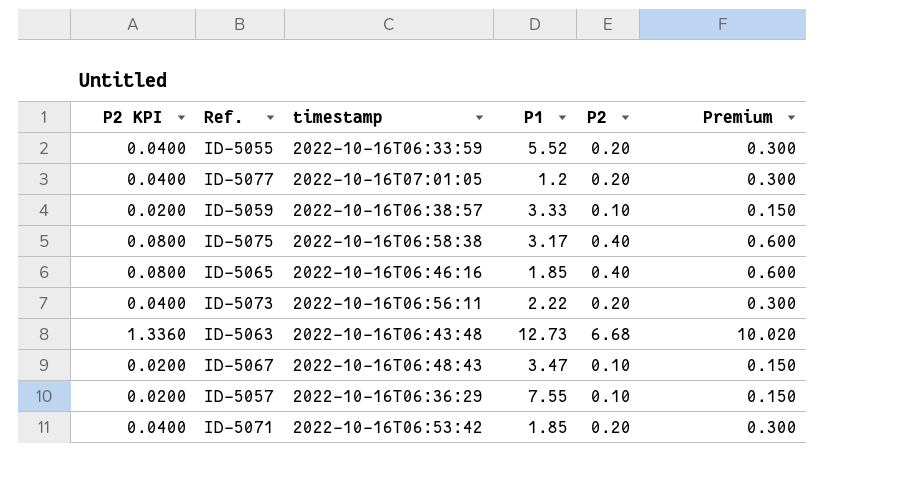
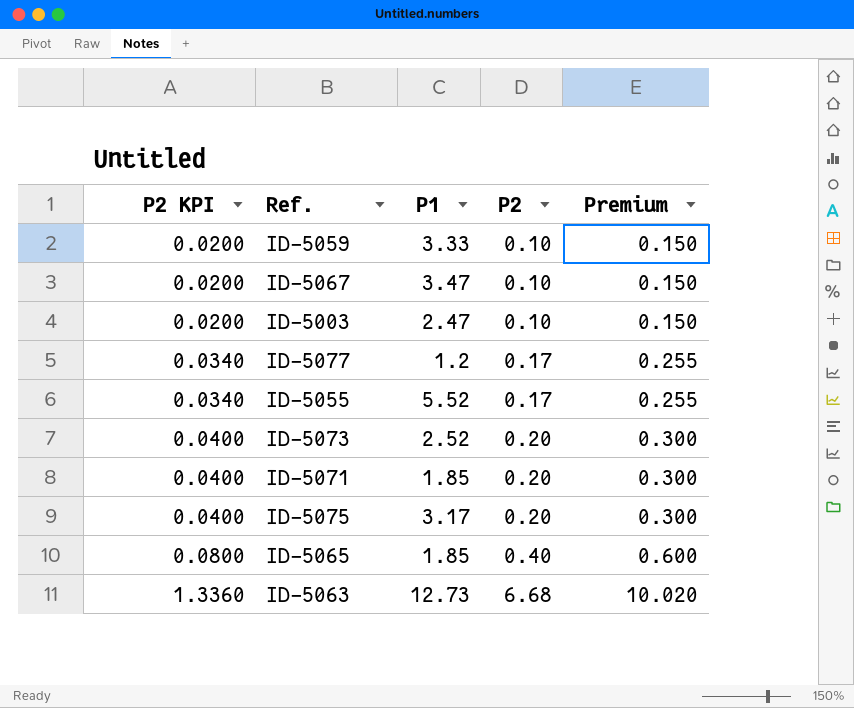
row order: none -> P2 KPI ascending
column timestamp | position: 3 -> none
row ID-5057: 0.0200 | 2022-10-16T06:36:29 | 7.55 | 0.10 | 0.150 -> none
row ID-5003: none -> 0.0200 | 2.47 | 0.10 | 0.150
ID-5077 | P2 KPI: 0.0400 -> 0.0340
ID-5077 | P2: 0.20 -> 0.17
ID-5077 | Premium: 0.300 -> 0.255
ID-5055 | P2 KPI: 0.0400 -> 0.0340
ID-5055 | P2: 0.20 -> 0.17
ID-5055 | Premium: 0.300 -> 0.255
ID-5073 | P1: 2.22 -> 2.52
ID-5075 | P2 KPI: 0.0800 -> 0.0400
ID-5075 | P2: 0.40 -> 0.20
ID-5075 | Premium: 0.600 -> 0.300

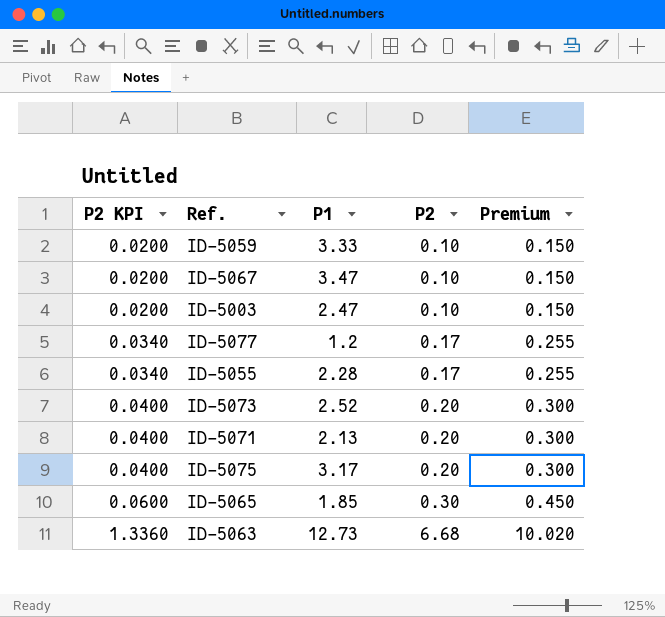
ID-5055 | P1: 5.52 -> 2.28
ID-5071 | P1: 1.85 -> 2.13
ID-5065 | P2 KPI: 0.0800 -> 0.0600
ID-5065 | P2: 0.40 -> 0.30
ID-5065 | Premium: 0.600 -> 0.450

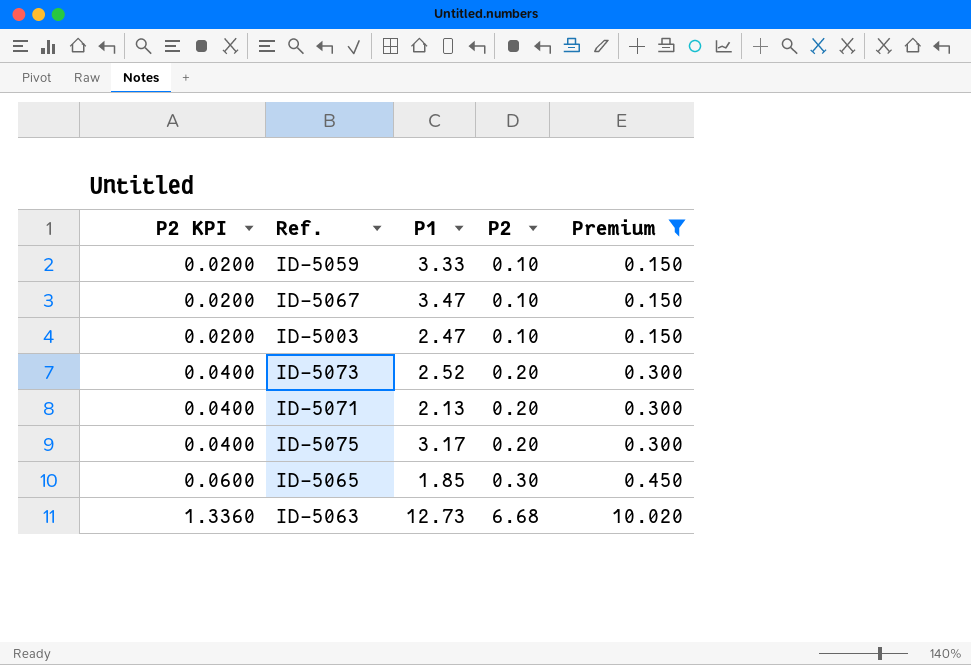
filter: none -> Premium != 0.255

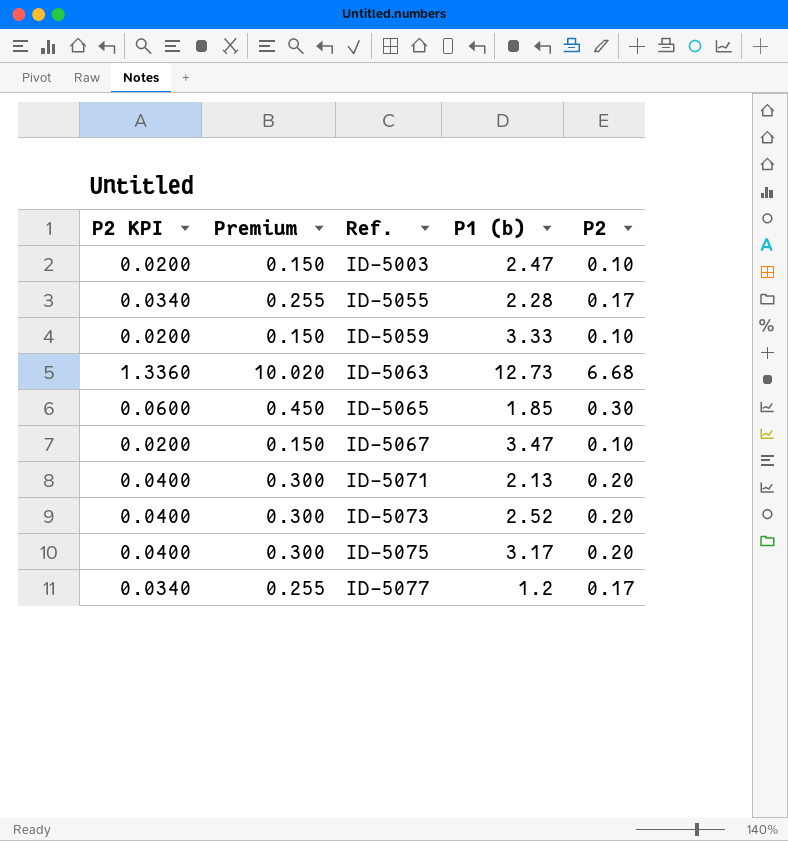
filter: Premium != 0.255 -> none
row order: P2 KPI ascending -> Ref. ascending
column Premium | position: 5 -> 2
column name: P1 -> P1 (b)

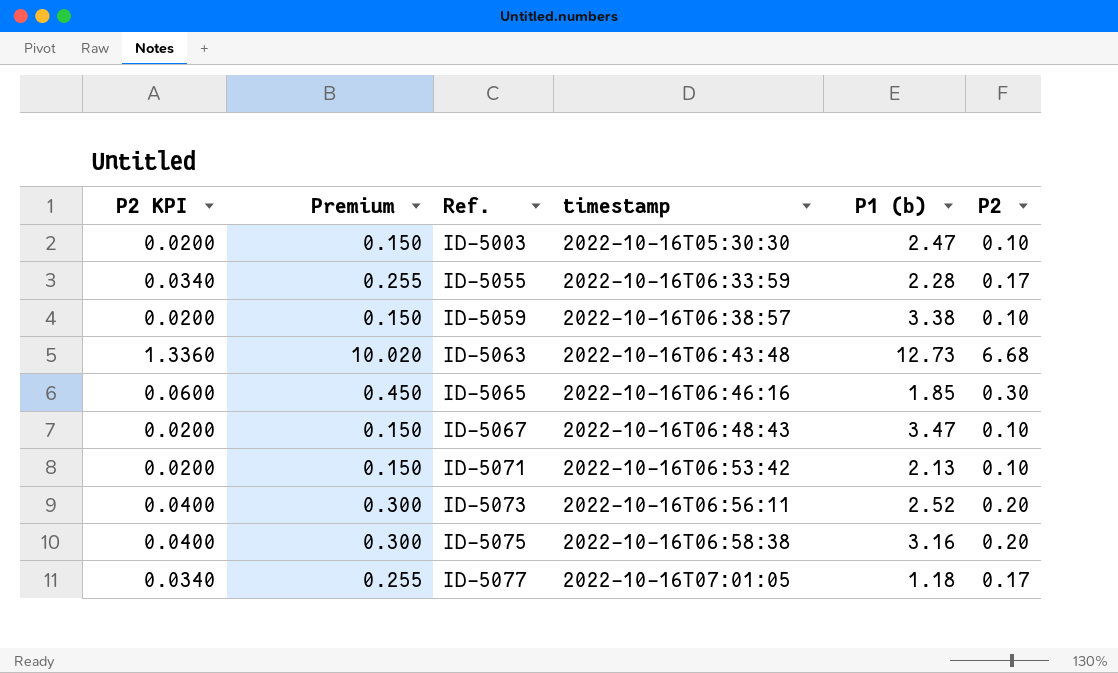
column timestamp | position: none -> 4
ID-5059 | P1 (b): 3.33 -> 3.38
ID-5071 | P2 KPI: 0.0400 -> 0.0200
ID-5071 | Premium: 0.300 -> 0.150
ID-5071 | P2: 0.20 -> 0.10
ID-5075 | P1 (b): 3.17 -> 3.16
ID-5077 | P1 (b): 1.2 -> 1.18

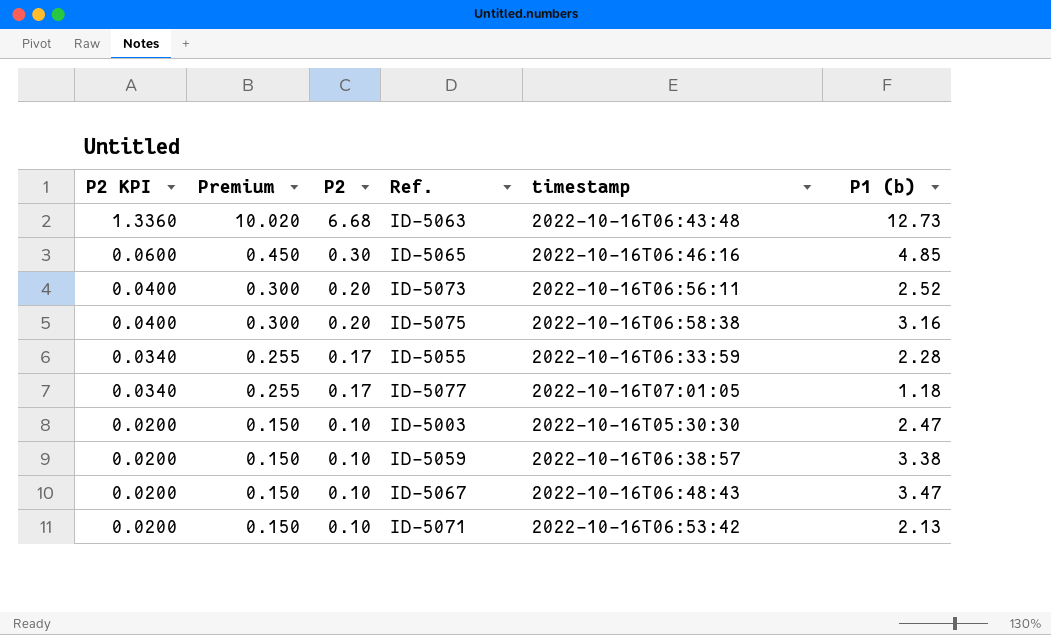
row order: Ref. ascending -> P2 KPI descending
column P2 | position: 6 -> 3
ID-5065 | P1 (b): 1.85 -> 4.85

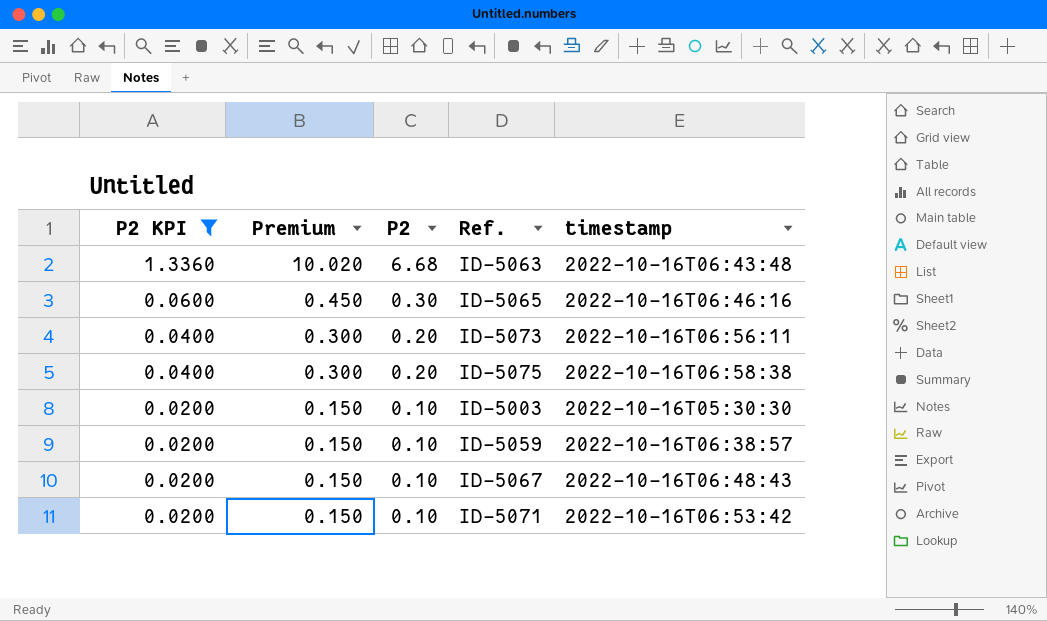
filter: none -> P2 KPI != 0.0340
column P1 (b) | position: 6 -> none

